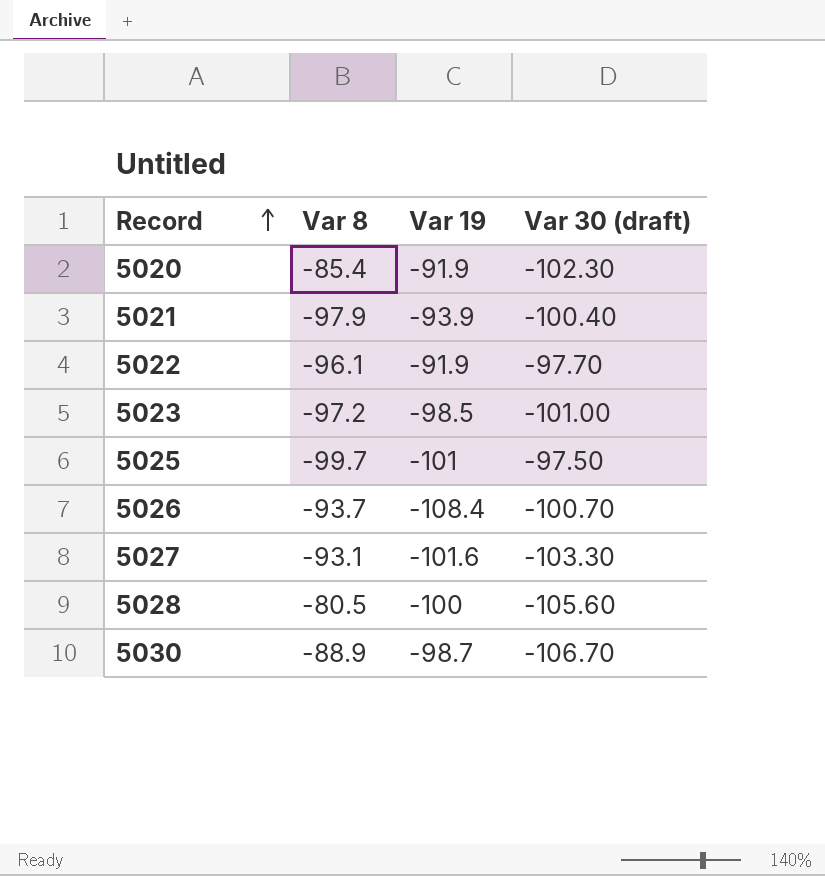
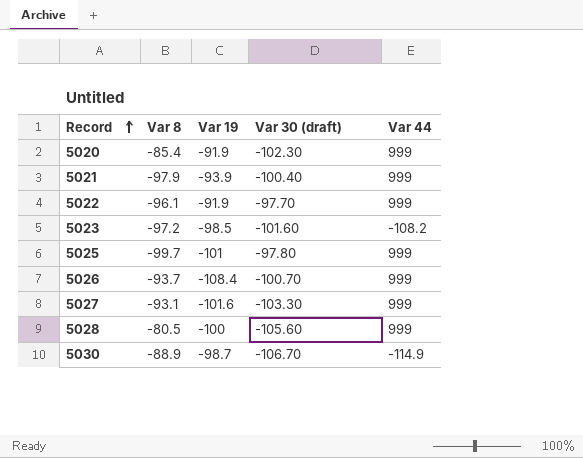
column Var 44 | position: none -> 5
5023 | Var 30 (draft): -101.00 -> -101.60
5025 | Var 30 (draft): -97.50 -> -97.80

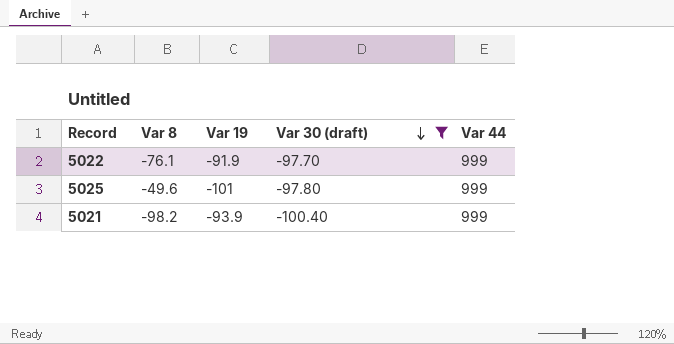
filter: none -> Var 30 (draft) >= -100.40
row order: Record ascending -> Var 30 (draft) descending
5022 | Var 8: -96.1 -> -76.1
5025 | Var 8: -99.7 -> -49.6
5021 | Var 8: -97.9 -> -98.2

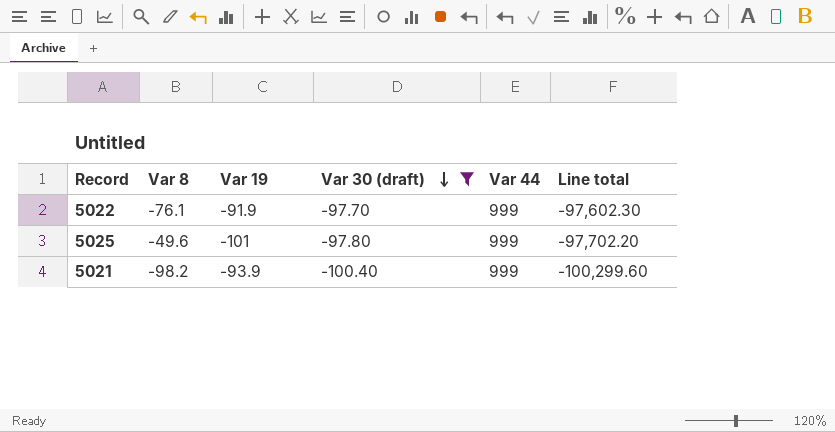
column Line total | formula: none -> [Var 30 (draft)] * [Var 44]

